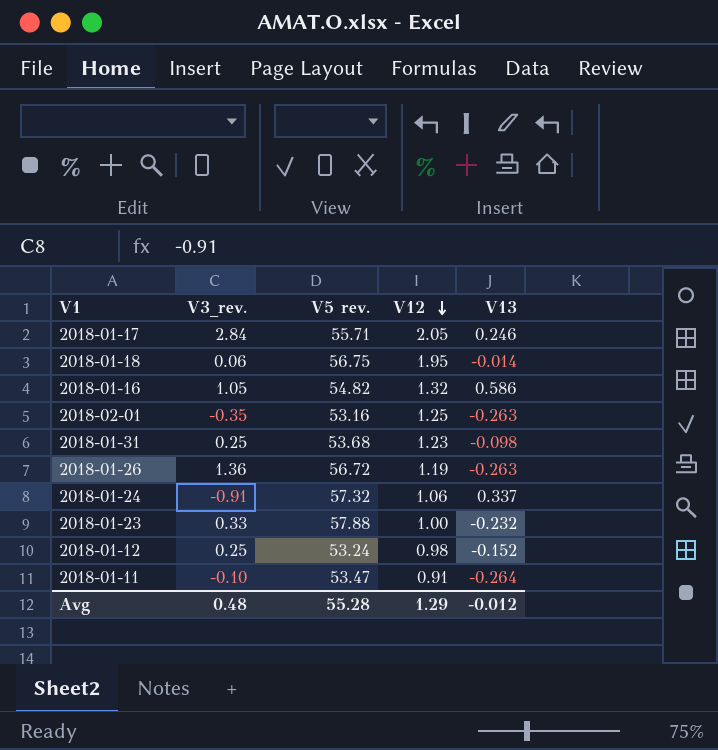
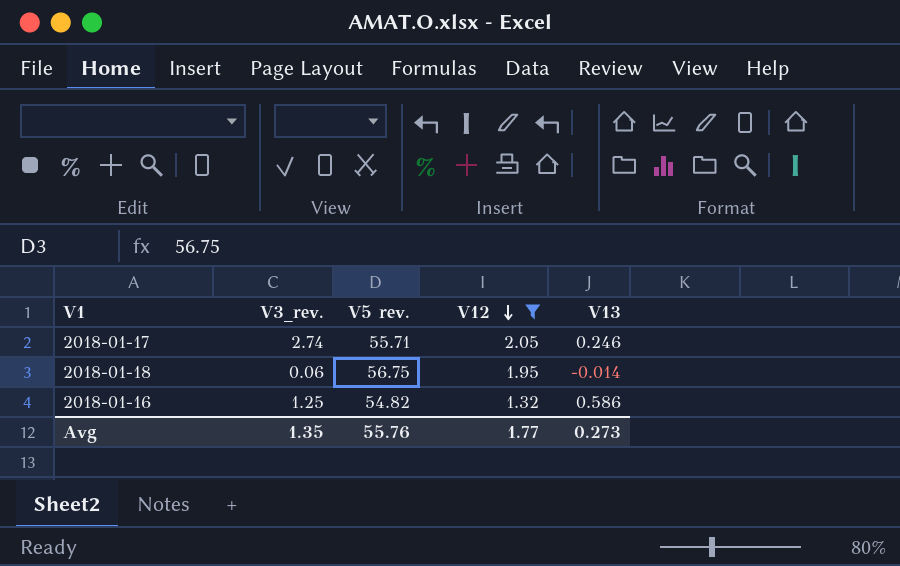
filter: none -> V12 >= 1.32
2018-01-17 | V3_rev.: 2.84 -> 2.74
2018-01-16 | V3_rev.: 1.05 -> 1.25
Avg | V3_rev.: 0.48 -> 1.35
Avg | V5 rev.: 55.28 -> 55.76
Avg | V12: 1.29 -> 1.77
Avg | V13: -0.012 -> 0.273

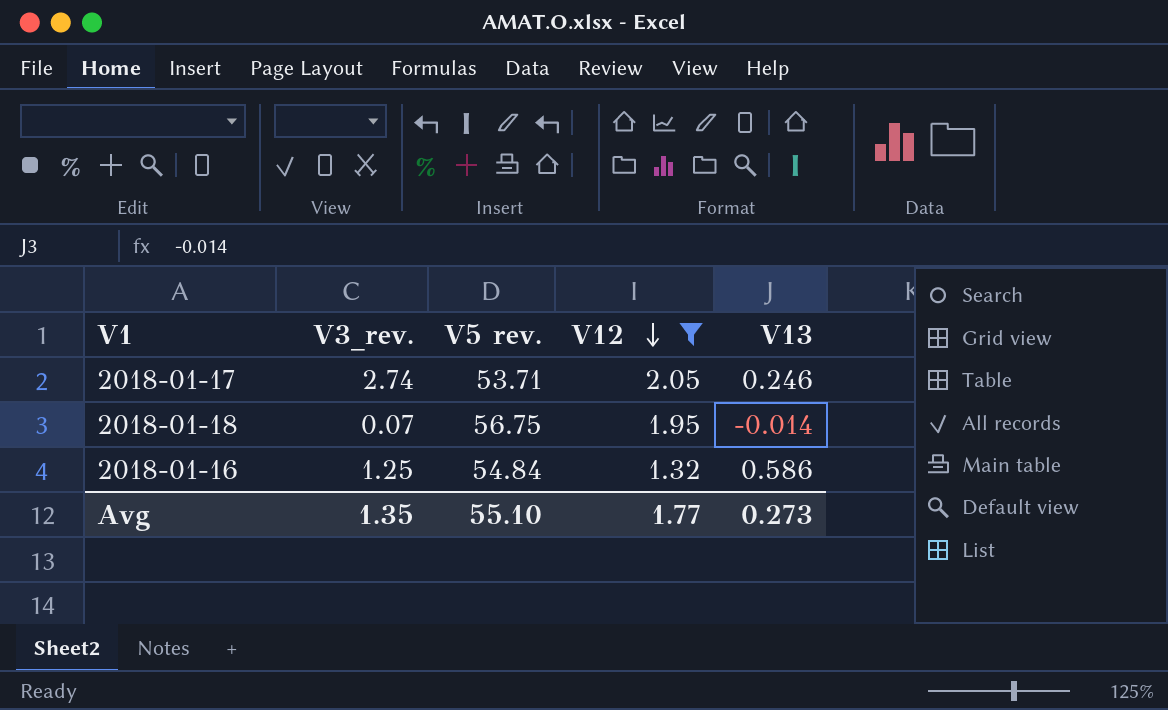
2018-01-17 | V5 rev.: 55.71 -> 53.71
2018-01-18 | V3_rev.: 0.06 -> 0.07
2018-01-16 | V5 rev.: 54.82 -> 54.84
Avg | V5 rev.: 55.76 -> 55.10

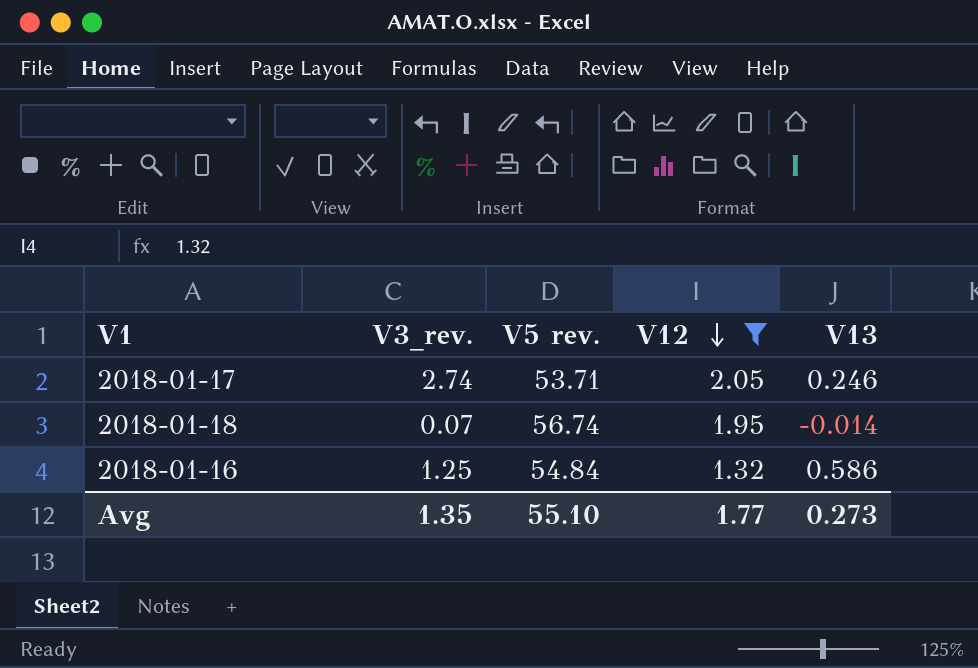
2018-01-18 | V5 rev.: 56.75 -> 56.74

